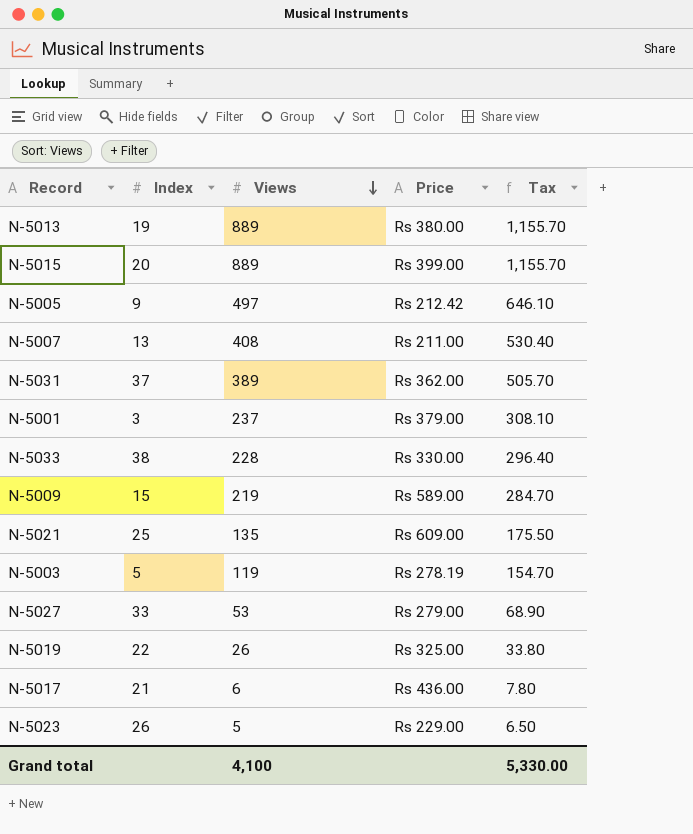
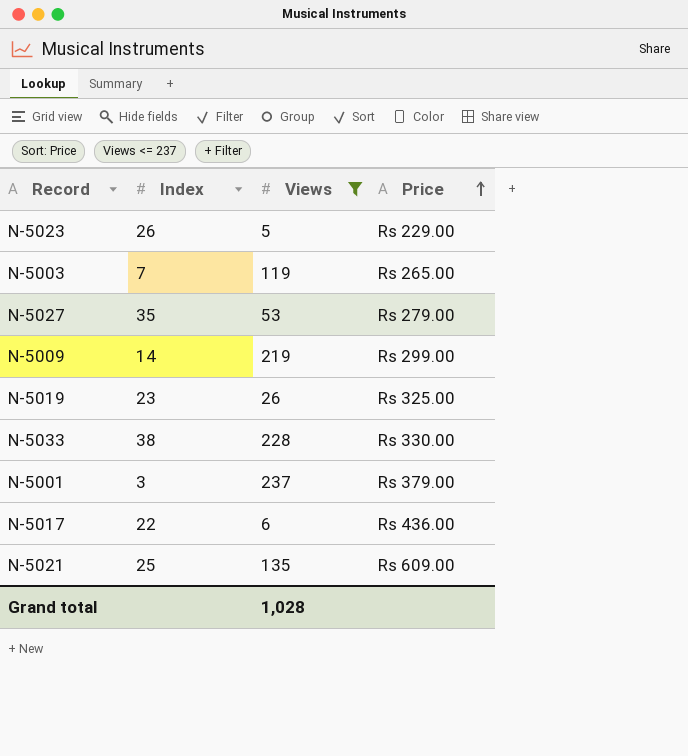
filter: none -> Views <= 237
row order: Views descending -> Price ascending
column Tax | formula: [Views] * 1.3 -> none
N-5003 | Index: 5 -> 7
N-5003 | Price: Rs 278.19 -> Rs 265.00
N-5027 | Index: 33 -> 35
N-5009 | Index: 15 -> 14
N-5009 | Price: Rs 589.00 -> Rs 299.00
N-5019 | Index: 22 -> 23
N-5017 | Index: 21 -> 22
Grand total | Views: 4,100 -> 1,028

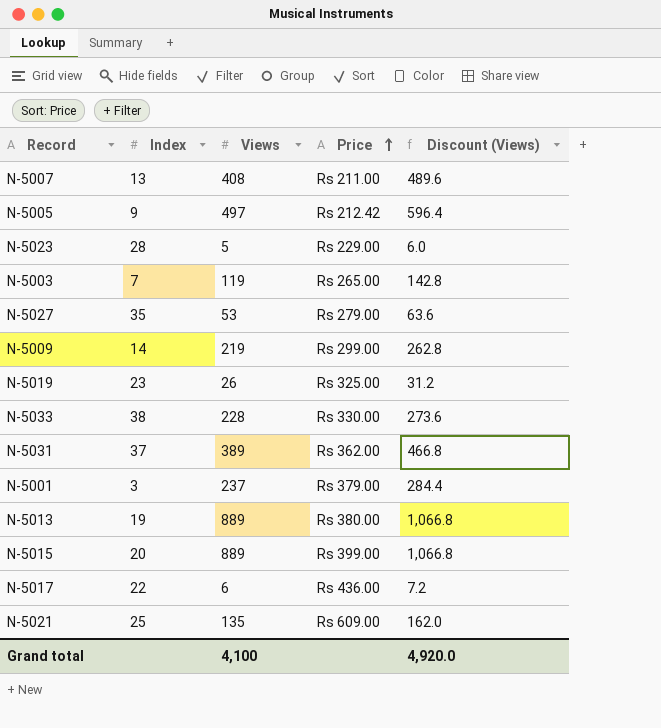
filter: Views <= 237 -> none
column Discount (Views) | formula: none -> [Views] * 1.2
N-5023 | Index: 26 -> 28
Grand total | Views: 1,028 -> 4,100

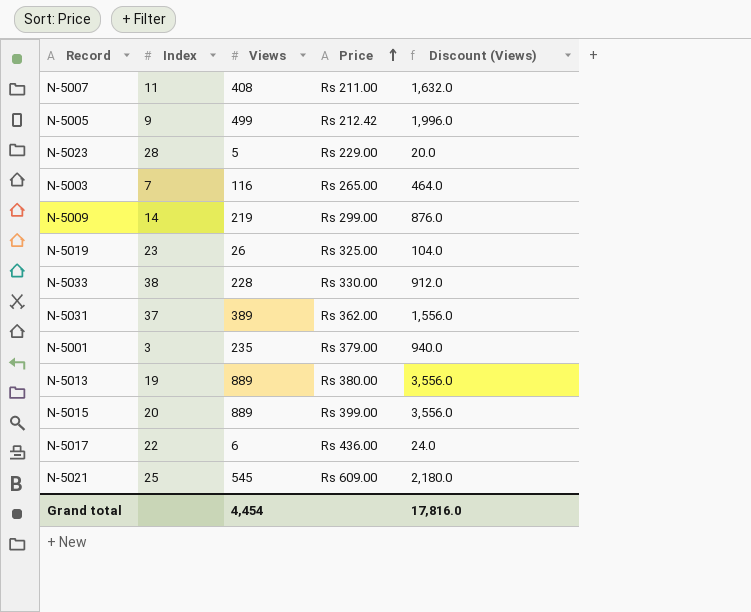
column Discount (Views) | formula: [Views] * 1.2 -> [Views] * 4
row N-5027: 35 | 53 | Rs 279.00 | 63.6 -> none
N-5007 | Index: 13 -> 11
N-5005 | Views: 497 -> 499
N-5003 | Views: 119 -> 116
N-5001 | Views: 237 -> 235
N-5021 | Views: 135 -> 545
Grand total | Views: 4,100 -> 4,454
Grand total | Discount (Views): 4,920.0 -> 17,816.0

